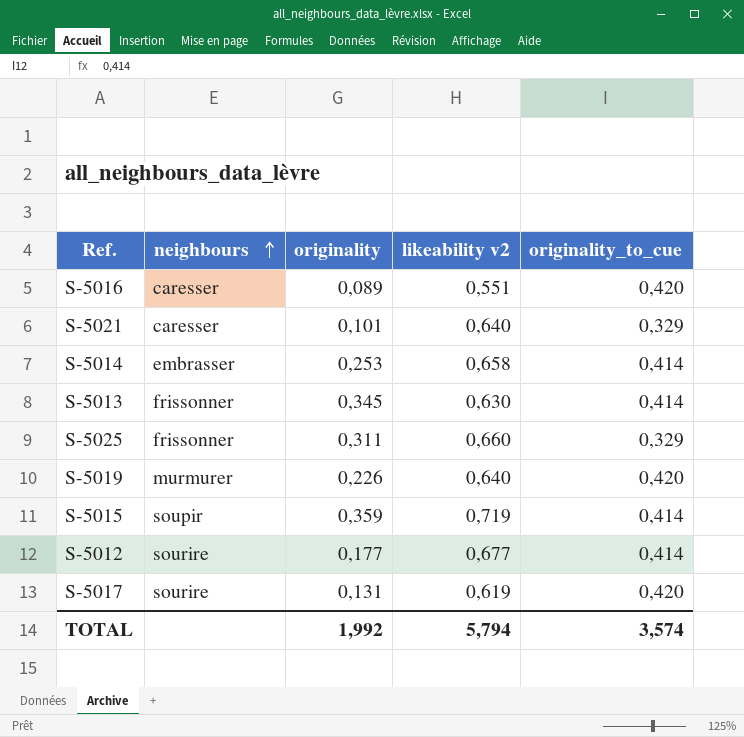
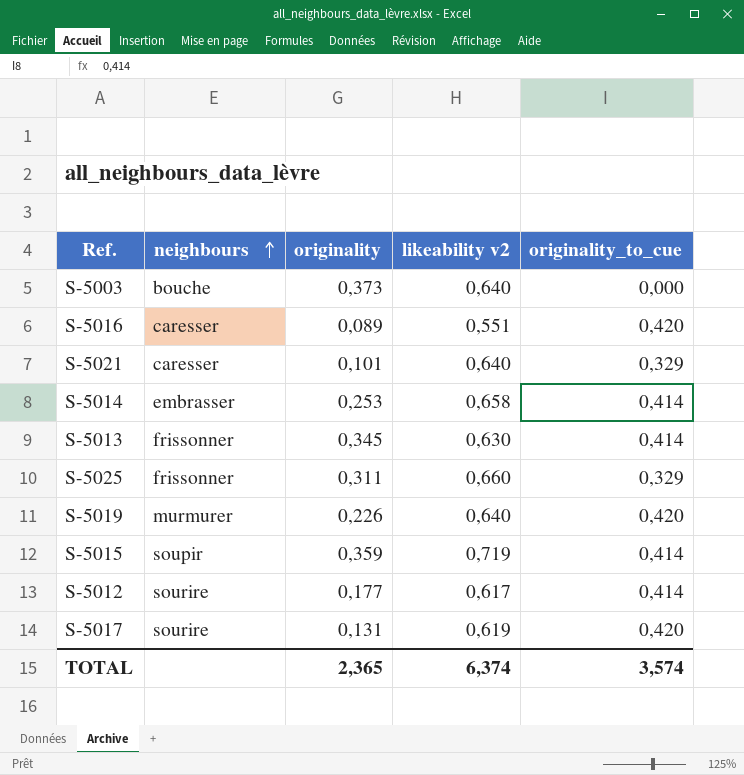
row S-5003: none -> bouche | 0,373 | 0,640 | 0,000
S-5012 | likeability v2: 0,677 -> 0,617
TOTAL | originality: 1,992 -> 2,365
TOTAL | likeability v2: 5,794 -> 6,374

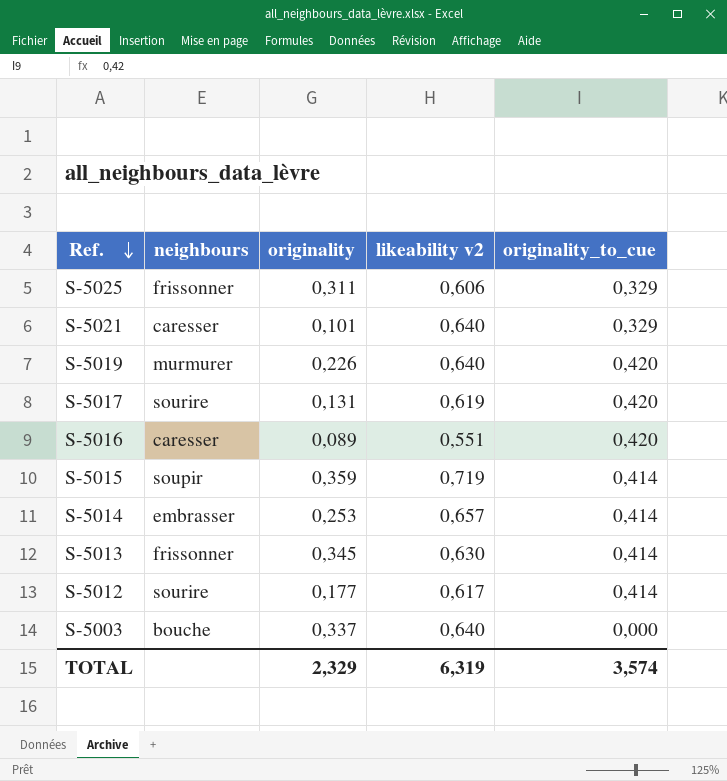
row order: neighbours ascending -> Ref. descending
S-5025 | likeability v2: 0,660 -> 0,606
S-5014 | likeability v2: 0,658 -> 0,657
S-5003 | originality: 0,373 -> 0,337
TOTAL | originality: 2,365 -> 2,329
TOTAL | likeability v2: 6,374 -> 6,319

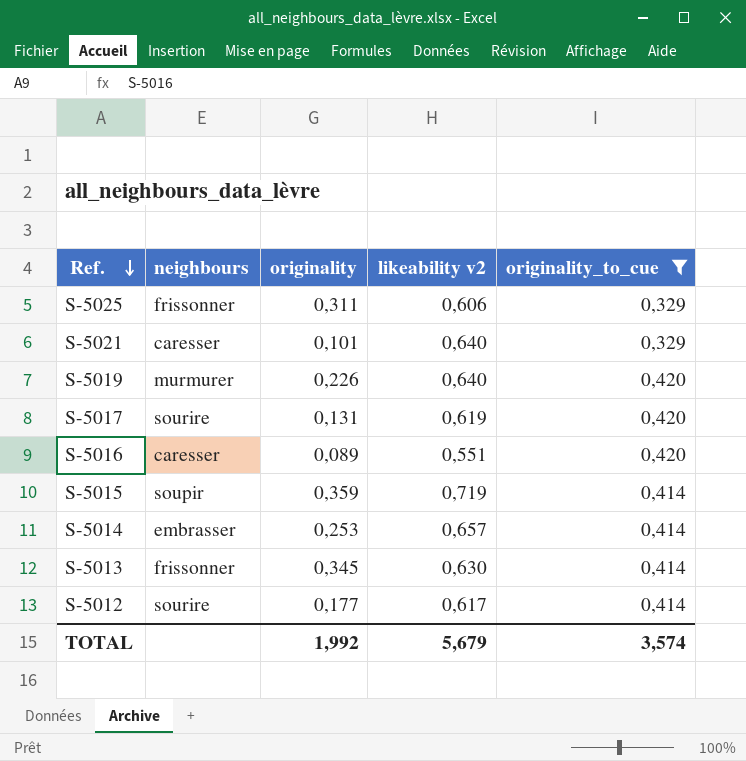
filter: none -> originality_to_cue != 0,000
TOTAL | originality: 2,329 -> 1,992
TOTAL | likeability v2: 6,319 -> 5,679

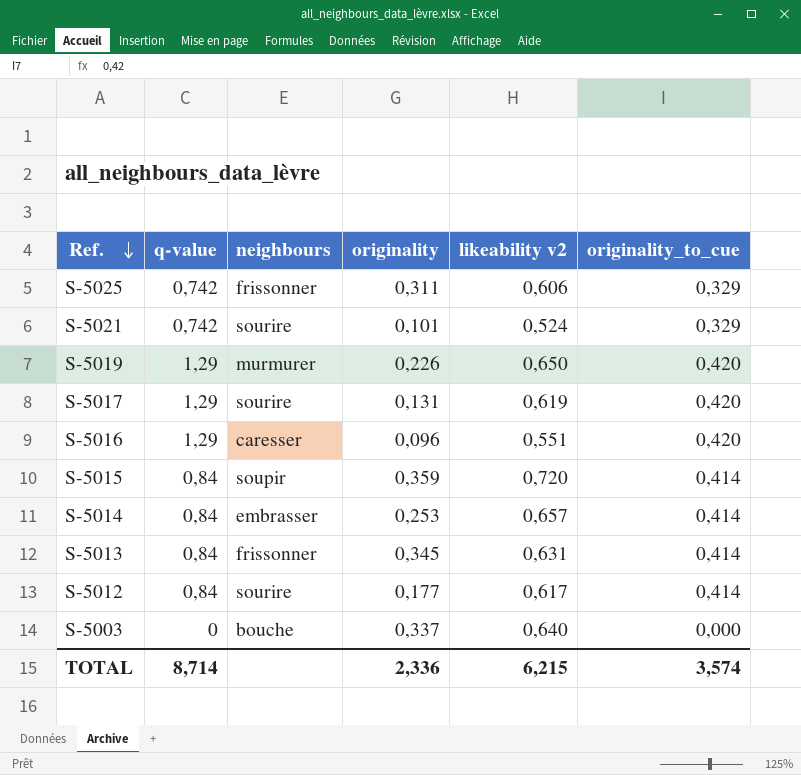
filter: originality_to_cue != 0,000 -> none
column q-value | position: none -> 2
S-5021 | neighbours: caresser -> sourire
S-5021 | likeability v2: 0,640 -> 0,524
S-5019 | likeability v2: 0,640 -> 0,650
S-5016 | originality: 0,089 -> 0,096
S-5015 | likeability v2: 0,719 -> 0,720
S-5013 | likeability v2: 0,630 -> 0,631
TOTAL | originality: 1,992 -> 2,336
TOTAL | likeability v2: 5,679 -> 6,215

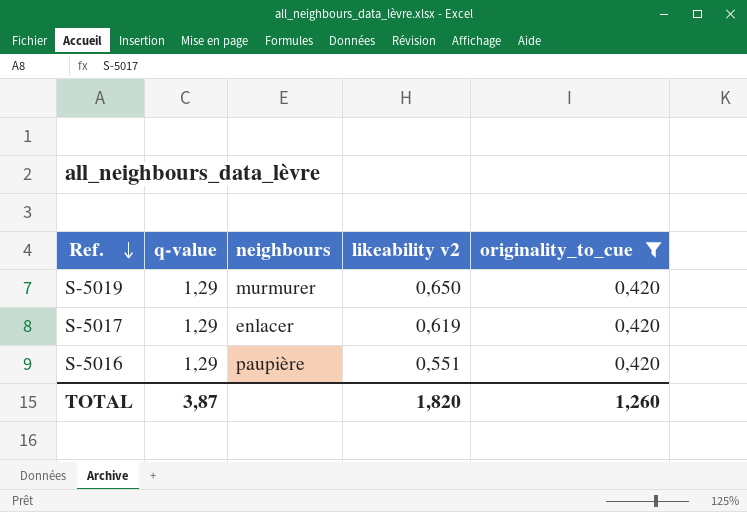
filter: none -> originality_to_cue = 0,420
column originality | position: 4 -> none
S-5017 | neighbours: sourire -> enlacer
S-5016 | neighbours: caresser -> paupière
TOTAL | q-value: 8,714 -> 3,87
TOTAL | likeability v2: 6,215 -> 1,820
TOTAL | originality_to_cue: 3,574 -> 1,260

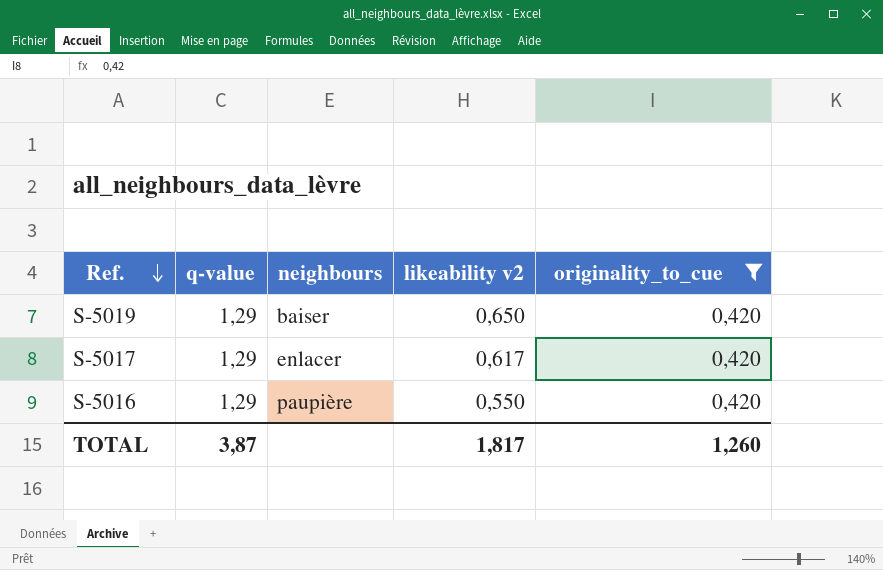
S-5019 | neighbours: murmurer -> baiser
S-5017 | likeability v2: 0,619 -> 0,617
S-5016 | likeability v2: 0,551 -> 0,550
TOTAL | likeability v2: 1,820 -> 1,817

